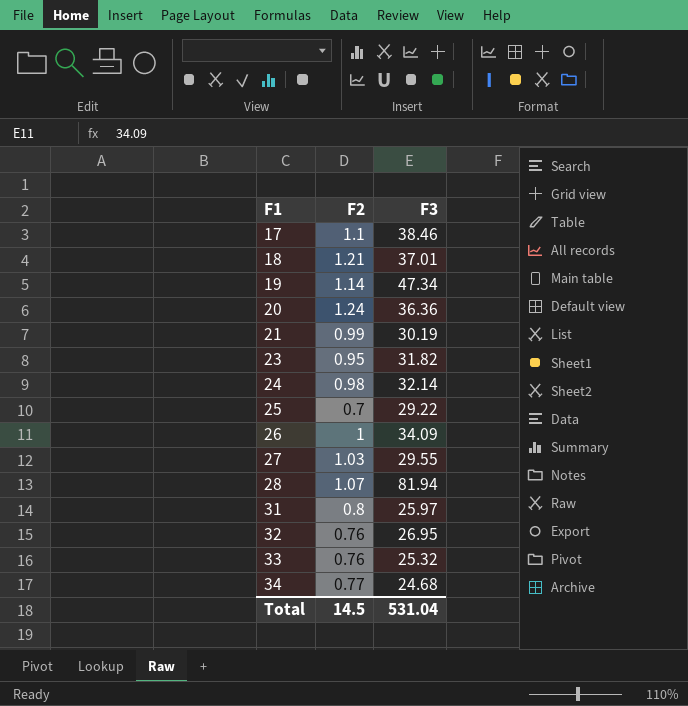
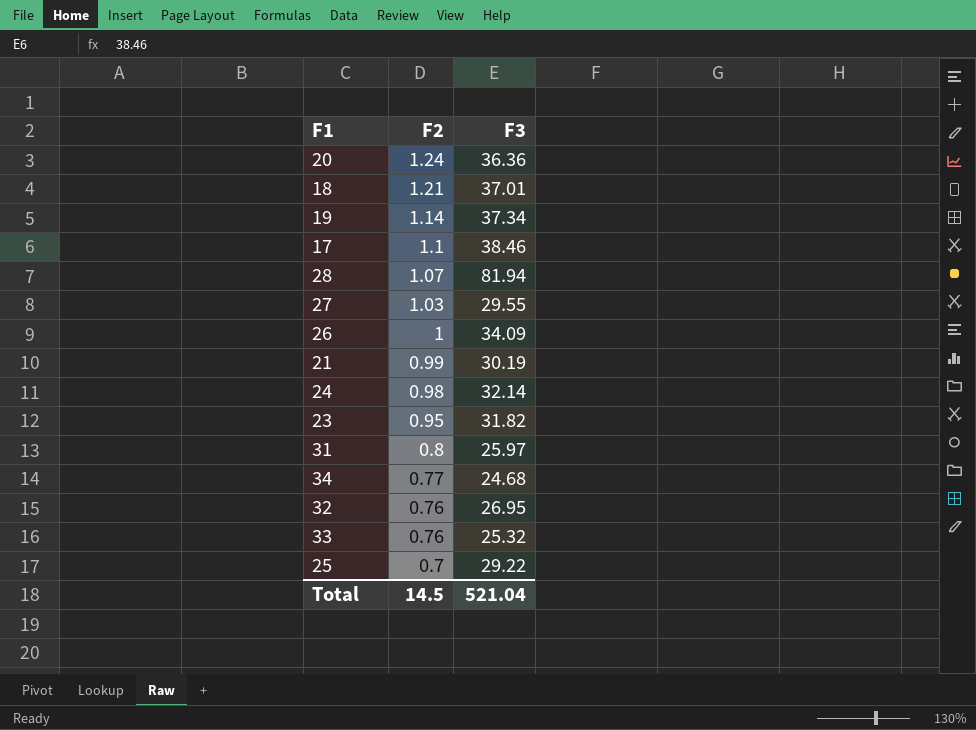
row order: F1 ascending -> F2 descending
19 | F3: 47.34 -> 37.34
Total | F3: 531.04 -> 521.04

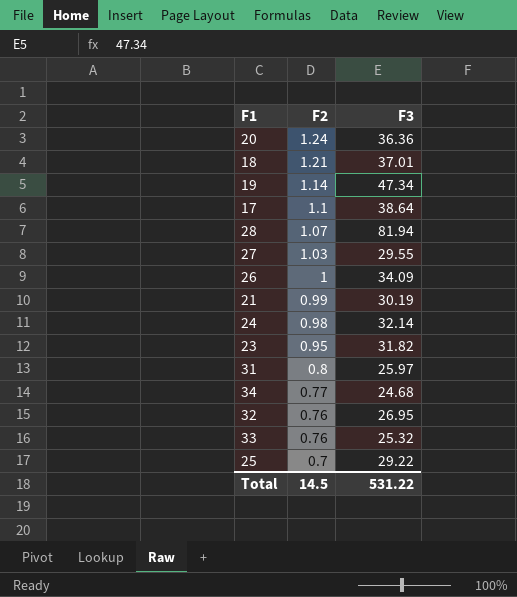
19 | F3: 37.34 -> 47.34
17 | F3: 38.46 -> 38.64
Total | F3: 521.04 -> 531.22

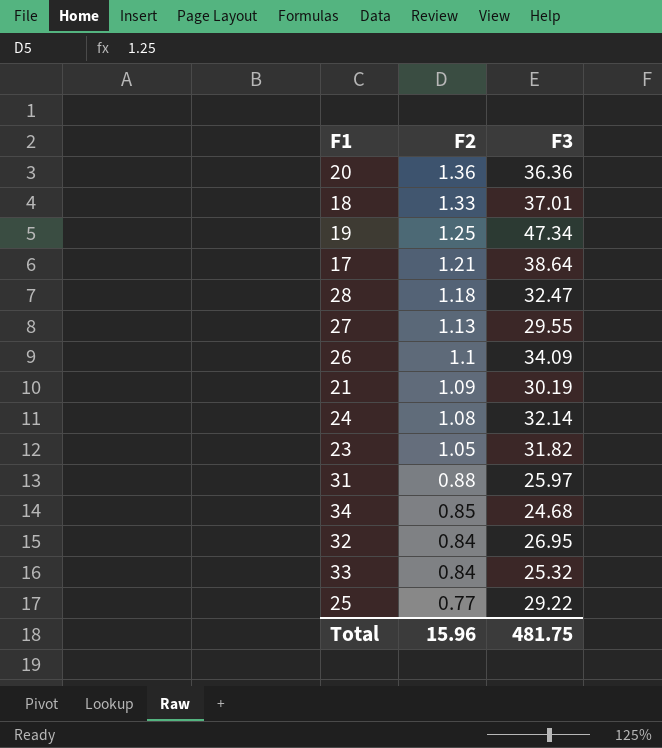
20 | F2: 1.24 -> 1.36
18 | F2: 1.21 -> 1.33
19 | F2: 1.14 -> 1.25
17 | F2: 1.1 -> 1.21
28 | F2: 1.07 -> 1.18
28 | F3: 81.94 -> 32.47
27 | F2: 1.03 -> 1.13
26 | F2: 1 -> 1.1
21 | F2: 0.99 -> 1.09
24 | F2: 0.98 -> 1.08
23 | F2: 0.95 -> 1.05
31 | F2: 0.8 -> 0.88
34 | F2: 0.77 -> 0.85
32 | F2: 0.76 -> 0.84
33 | F2: 0.76 -> 0.84
25 | F2: 0.7 -> 0.77
Total | F2: 14.5 -> 15.96
Total | F3: 531.22 -> 481.75

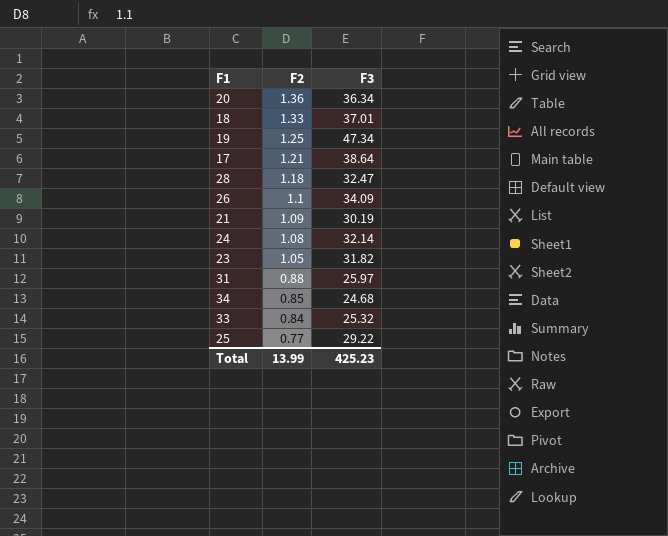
row 27: 1.13 | 29.55 -> none
row 32: 0.84 | 26.95 -> none
20 | F3: 36.36 -> 36.34
Total | F2: 15.96 -> 13.99
Total | F3: 481.75 -> 425.23

